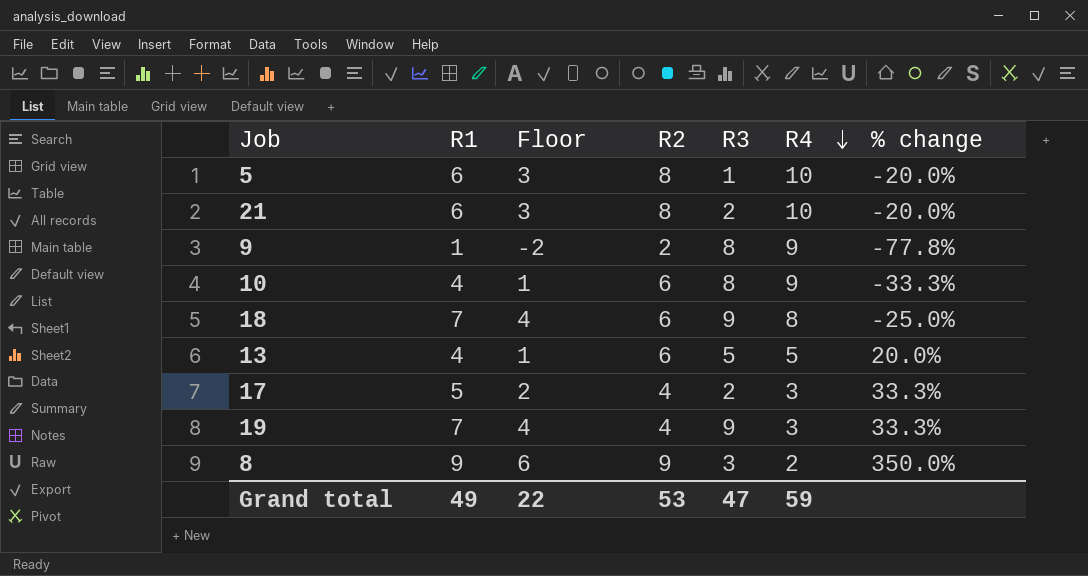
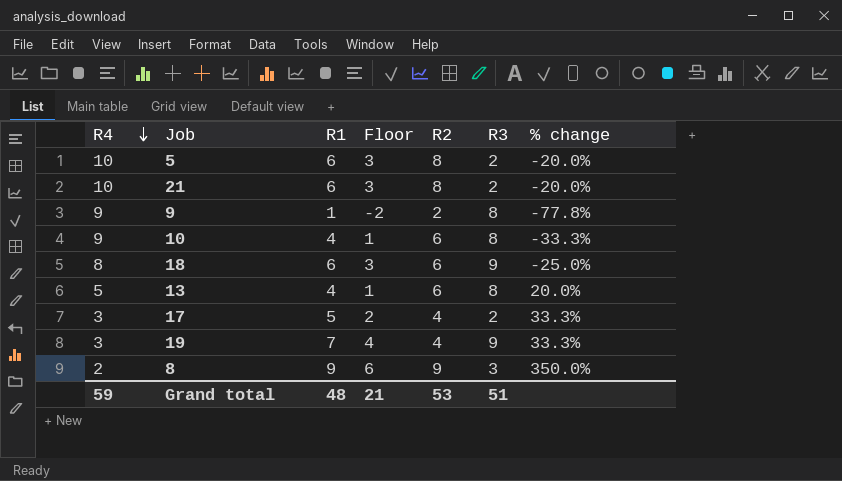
column R4 | position: 6 -> 1
5 | R3: 1 -> 2
18 | R1: 7 -> 6
18 | Floor: 4 -> 3
13 | R3: 5 -> 8
Grand total | R1: 49 -> 48
Grand total | Floor: 22 -> 21
Grand total | R3: 47 -> 51

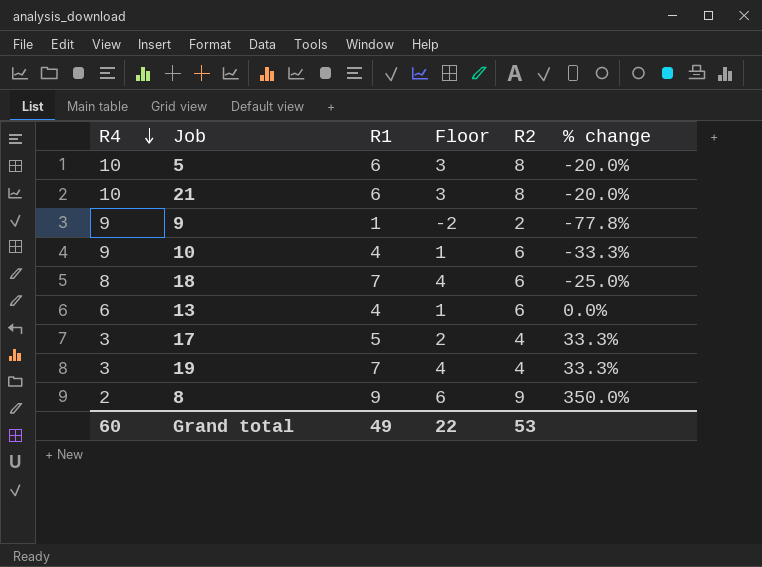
column R3 | position: 6 -> none
18 | R1: 6 -> 7
18 | Floor: 3 -> 4
13 | R4: 5 -> 6
13 | % change: 20.0% -> 0.0%
Grand total | R4: 59 -> 60
Grand total | R1: 48 -> 49
Grand total | Floor: 21 -> 22

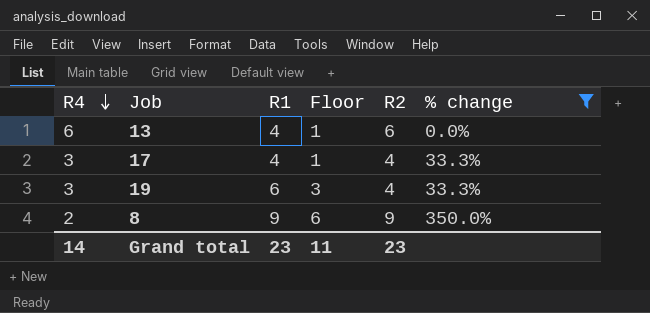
filter: none -> % change >= 0.0%
17 | R1: 5 -> 4
17 | Floor: 2 -> 1
19 | R1: 7 -> 6
19 | Floor: 4 -> 3
Grand total | R4: 60 -> 14
Grand total | R1: 49 -> 23
Grand total | Floor: 22 -> 11
Grand total | R2: 53 -> 23

